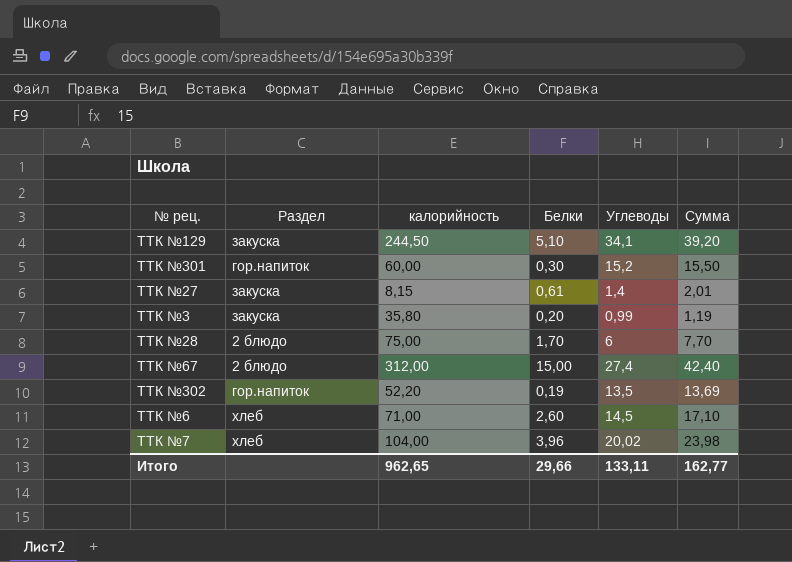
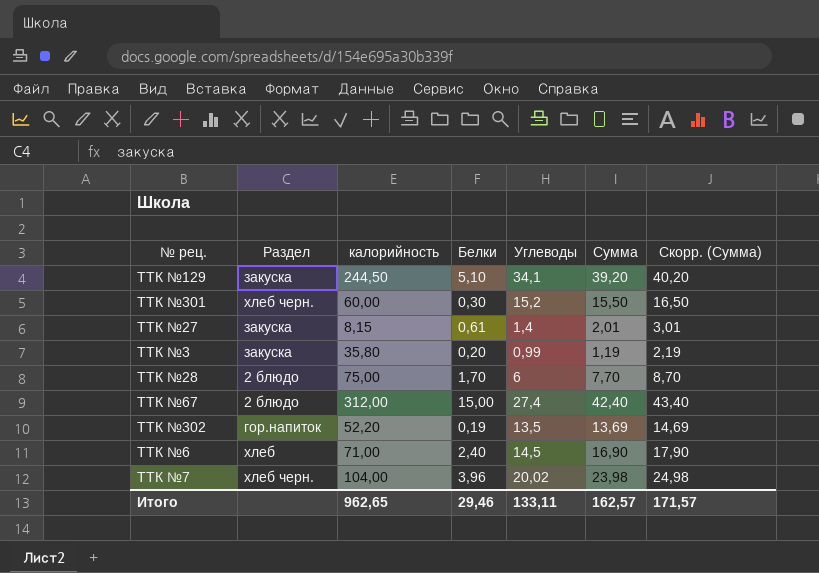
column Скорр. (Сумма) | formula: none -> [Сумма] + 1
ТТК №301 | Раздел: гор.напиток -> хлеб черн.
ТТК №6 | Белки: 2,60 -> 2,40
ТТК №6 | Сумма: 17,10 -> 16,90
ТТК №7 | Раздел: хлеб -> хлеб черн.
Итого | Белки: 29,66 -> 29,46
Итого | Сумма: 162,77 -> 162,57

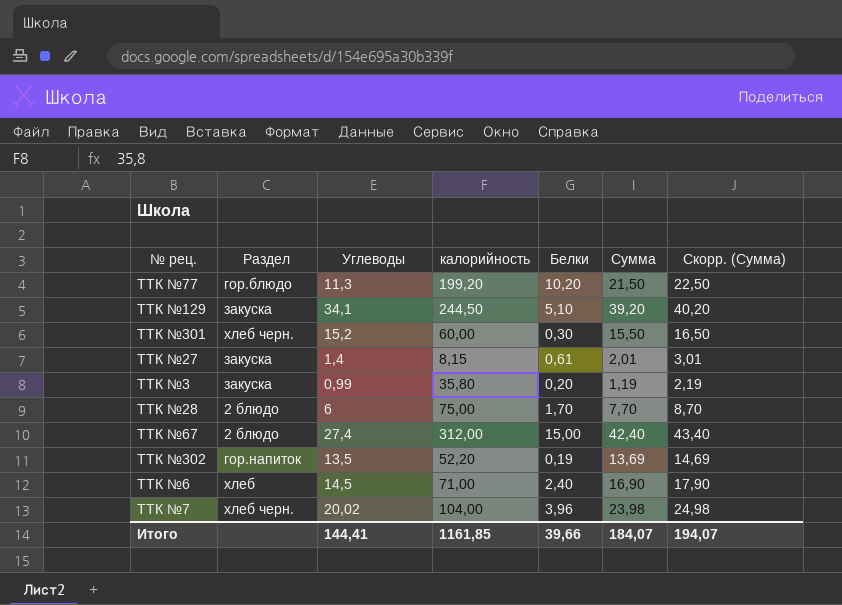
column Углеводы | position: 5 -> 3
row ТТК №77: none -> гор.блюдо | 11,3 | 199,20 | 10,20 | 21,50 | 22,50
Итого | Углеводы: 133,11 -> 144,41
Итого | калорийность: 962,65 -> 1161,85
Итого | Белки: 29,46 -> 39,66
Итого | Сумма: 162,57 -> 184,07
Итого | Скорр. (Сумма): 171,57 -> 194,07

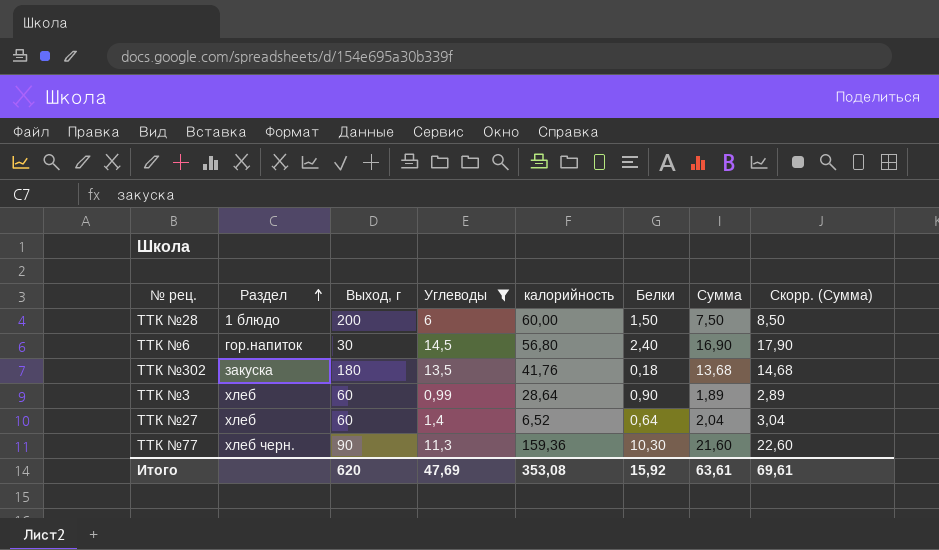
filter: none -> Углеводы <= 14,5
row order: none -> Раздел ascending
column Выход, г | position: none -> 3
ТТК №28 | Раздел: 2 блюдо -> 1 блюдо
ТТК №28 | калорийность: 75,00 -> 60,00
ТТК №28 | Белки: 1,70 -> 1,50
ТТК №28 | Сумма: 7,70 -> 7,50
ТТК №28 | Скорр. (Сумма): 8,70 -> 8,50
ТТК №6 | Раздел: хлеб -> гор.напиток
ТТК №6 | калорийность: 71,00 -> 56,80
ТТК №302 | Раздел: гор.напиток -> закуска
ТТК №302 | калорийность: 52,20 -> 41,76
ТТК №302 | Белки: 0,19 -> 0,18
ТТК №302 | Сумма: 13,69 -> 13,68
ТТК №302 | Скорр. (Сумма): 14,69 -> 14,68
ТТК №3 | Раздел: закуска -> хлеб
ТТК №3 | калорийность: 35,80 -> 28,64
ТТК №3 | Белки: 0,20 -> 0,90
ТТК №3 | Сумма: 1,19 -> 1,89
ТТК №3 | Скорр. (Сумма): 2,19 -> 2,89
ТТК №27 | Раздел: закуска -> хлеб
ТТК №27 | калорийность: 8,15 -> 6,52
ТТК №27 | Белки: 0,61 -> 0,64
ТТК №27 | Сумма: 2,01 -> 2,04
ТТК №27 | Скорр. (Сумма): 3,01 -> 3,04
ТТК №77 | Раздел: гор.блюдо -> хлеб черн.
ТТК №77 | калорийность: 199,20 -> 159,36
ТТК №77 | Белки: 10,20 -> 10,30
ТТК №77 | Сумма: 21,50 -> 21,60
ТТК №77 | Скорр. (Сумма): 22,50 -> 22,60
Итого | Углеводы: 144,41 -> 47,69
Итого | калорийность: 1161,85 -> 353,08
Итого | Белки: 39,66 -> 15,92
Итого | Сумма: 184,07 -> 63,61
Итого | Скорр. (Сумма): 194,07 -> 69,61

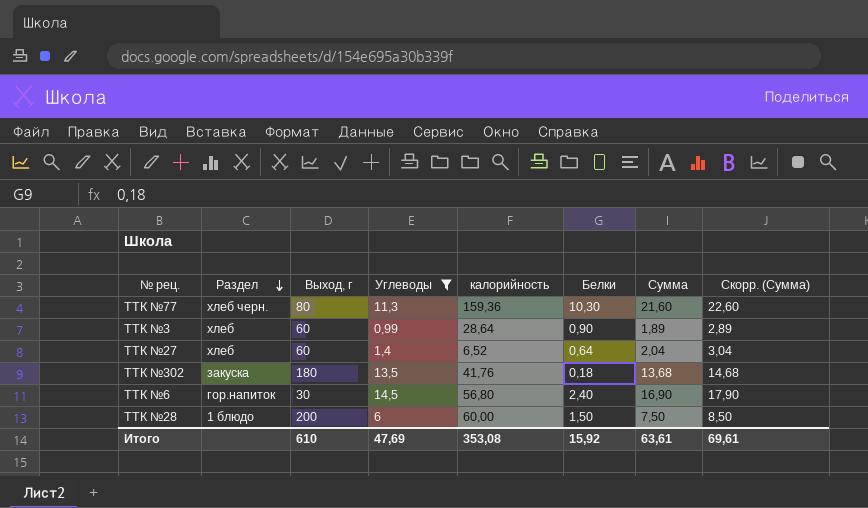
row order: Раздел ascending -> Раздел descending
ТТК №77 | Выход, г: 90 -> 80
Итого | Выход, г: 620 -> 610

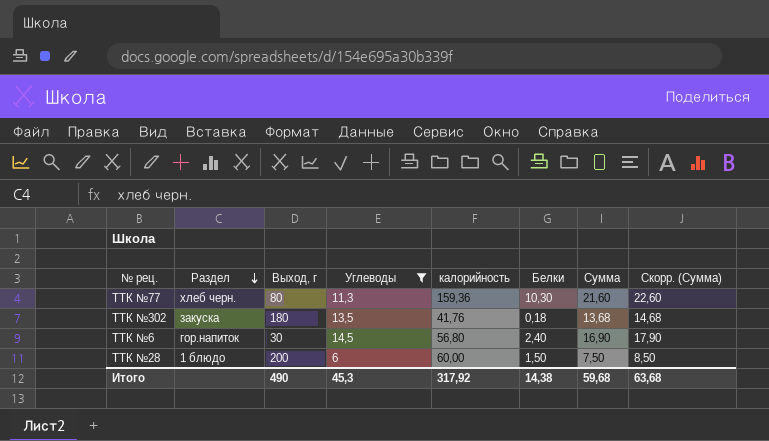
row ТТК №3: хлеб | 60 | 0,99 | 28,64 | 0,90 | 1,89 | 2,89 -> none
row ТТК №27: хлеб | 60 | 1,4 | 6,52 | 0,64 | 2,04 | 3,04 -> none
Итого | Выход, г: 610 -> 490
Итого | Углеводы: 47,69 -> 45,3
Итого | калорийность: 353,08 -> 317,92
Итого | Белки: 15,92 -> 14,38
Итого | Сумма: 63,61 -> 59,68
Итого | Скорр. (Сумма): 69,61 -> 63,68

